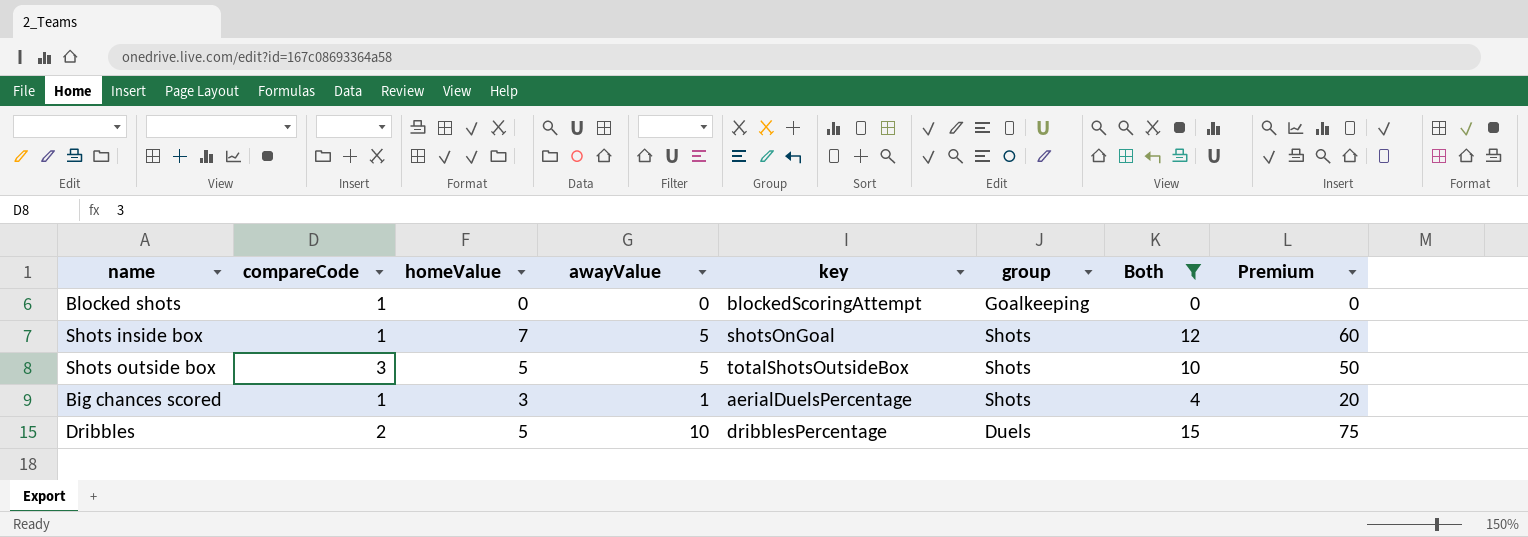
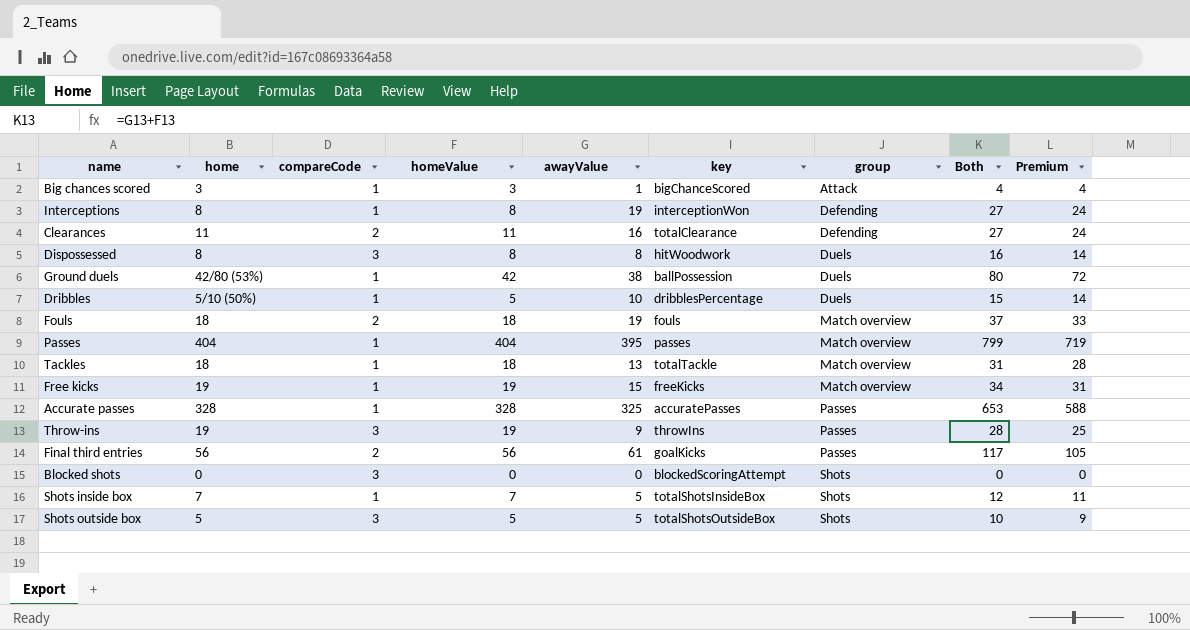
filter: Both <= 15 -> none
row order: none -> group ascending
column home | position: none -> 2
column Premium | formula: [Both] * 5 -> [Both] * 0.9
Big chances scored | key: aerialDuelsPercentage -> bigChanceScored
Big chances scored | group: Shots -> Attack
Dribbles | compareCode: 2 -> 1
Blocked shots | compareCode: 1 -> 3
Blocked shots | group: Goalkeeping -> Shots
Shots inside box | key: shotsOnGoal -> totalShotsInsideBox

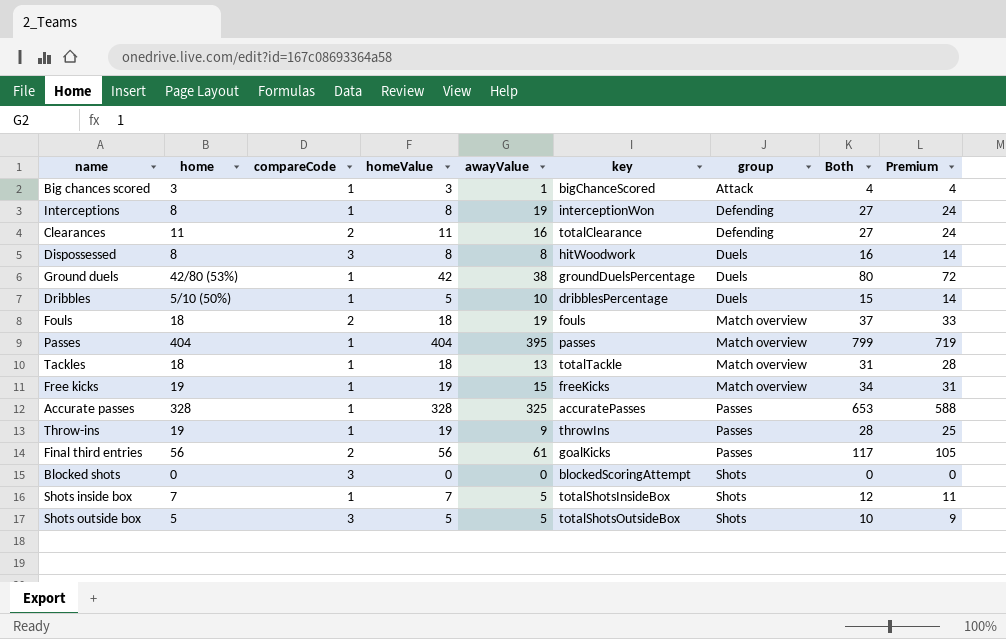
Ground duels | key: ballPossession -> groundDuelsPercentage
Throw-ins | compareCode: 3 -> 1

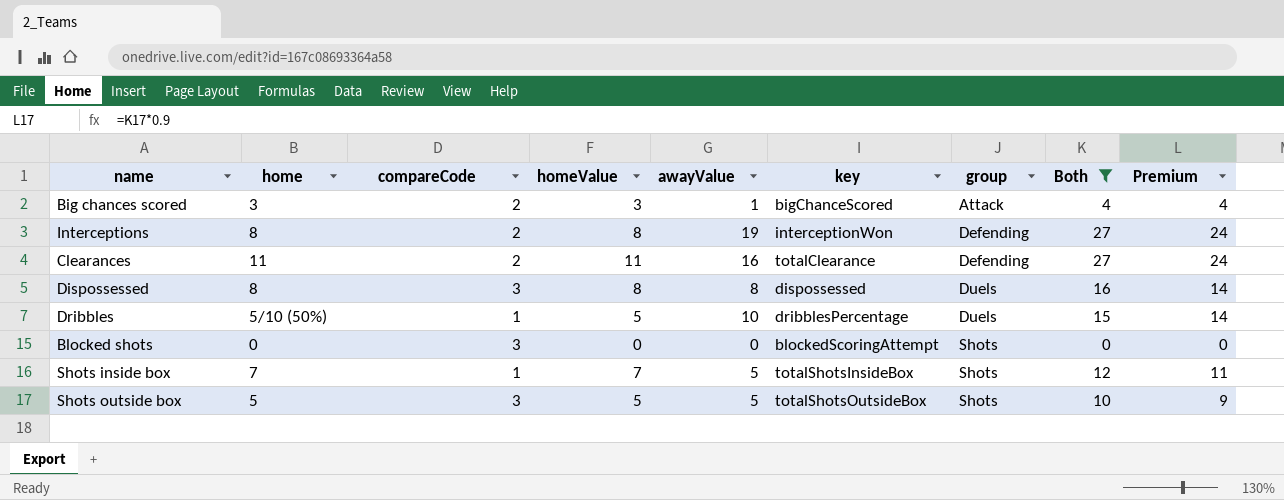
filter: none -> Both <= 27
Big chances scored | compareCode: 1 -> 2
Interceptions | compareCode: 1 -> 2
Dispossessed | key: hitWoodwork -> dispossessed

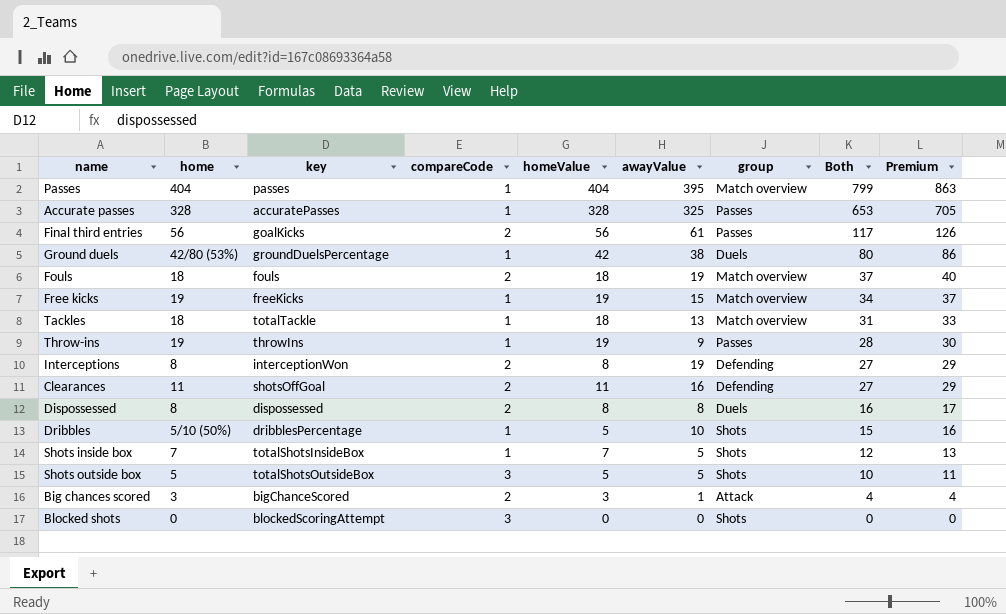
filter: Both <= 27 -> none
row order: group ascending -> Both descending
column key | position: 6 -> 3
column Premium | formula: [Both] * 0.9 -> [Both] * 1.08
Clearances | key: totalClearance -> shotsOffGoal
Dispossessed | compareCode: 3 -> 2
Dribbles | group: Duels -> Shots

